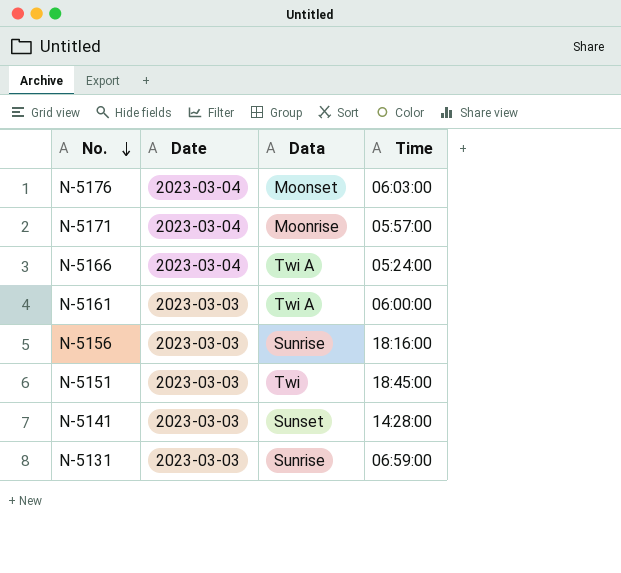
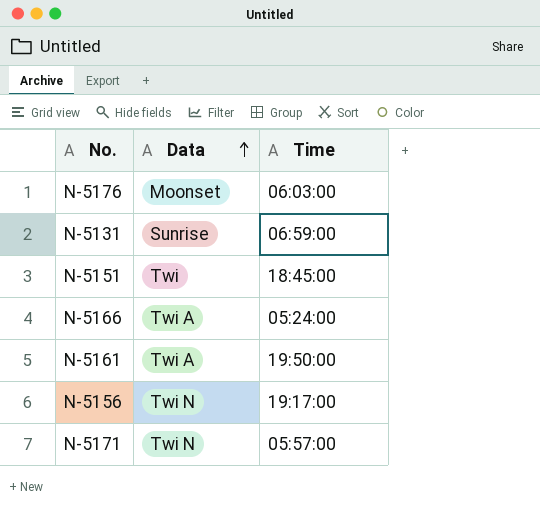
row order: No. descending -> Data ascending
column Date | position: 2 -> none
row N-5141: 2023-03-03 | Sunset | 14:28:00 -> none
N-5161 | Time: 06:00:00 -> 19:50:00
N-5156 | Data: Sunrise -> Twi N
N-5156 | Time: 18:16:00 -> 19:17:00
N-5171 | Data: Moonrise -> Twi N

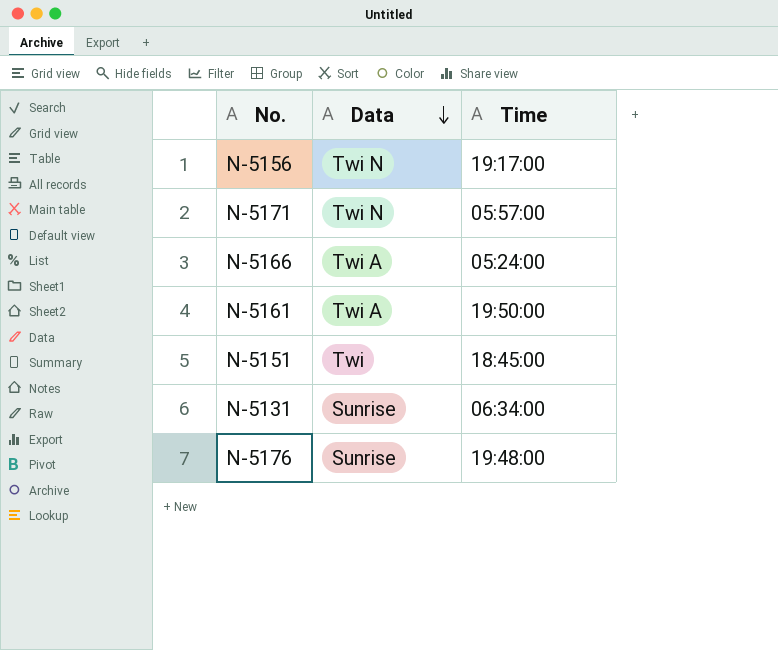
row order: Data ascending -> Data descending
N-5131 | Time: 06:59:00 -> 06:34:00
N-5176 | Data: Moonset -> Sunrise
N-5176 | Time: 06:03:00 -> 19:48:00

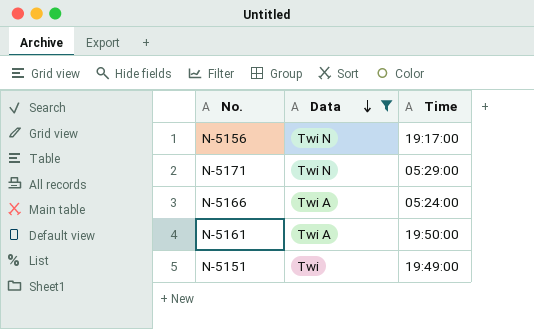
filter: none -> Data != Sunrise
N-5171 | Time: 05:57:00 -> 05:29:00
N-5151 | Time: 18:45:00 -> 19:49:00

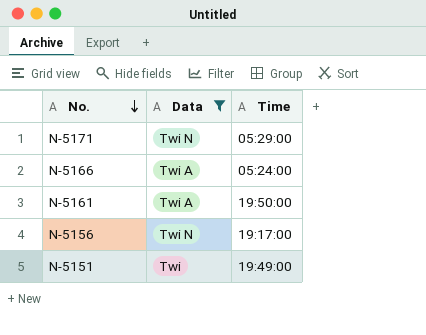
row order: Data descending -> No. descending

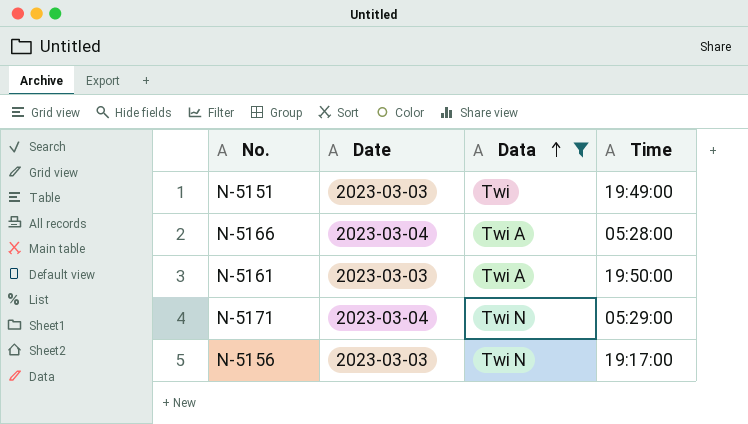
row order: No. descending -> Data ascending
column Date | position: none -> 2
N-5166 | Time: 05:24:00 -> 05:28:00

